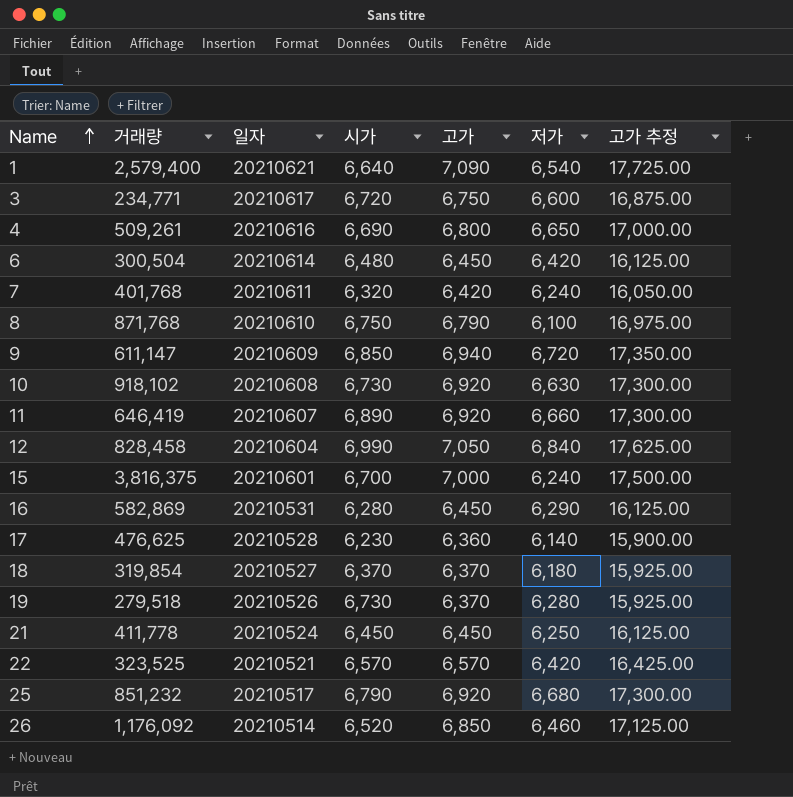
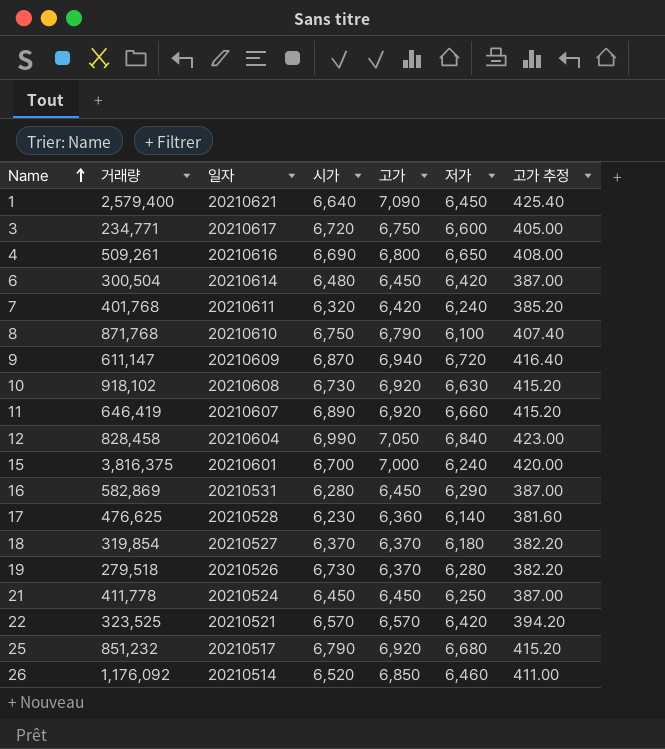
column 고가 추정 | formula: [고가] * 2.5 -> [고가] * 0.06
1 | 저가: 6,540 -> 6,450
9 | 시가: 6,850 -> 6,870

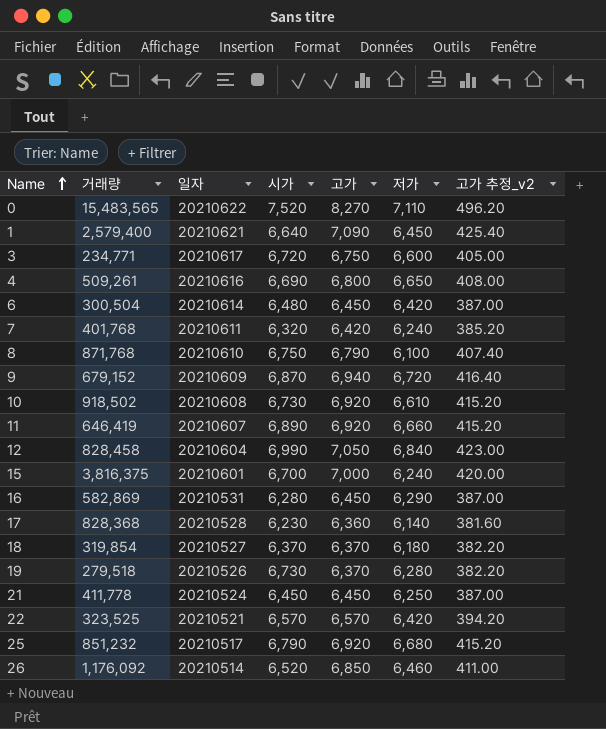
column name: 고가 추정 -> 고가 추정_v2
row 0: none -> 15,483,565 | 20210622 | 7,520 | 8,270 | 7,110 | 496.20
9 | 거래량: 611,147 -> 679,152
10 | 거래량: 918,102 -> 918,502
10 | 저가: 6,630 -> 6,610
17 | 거래량: 476,625 -> 828,368

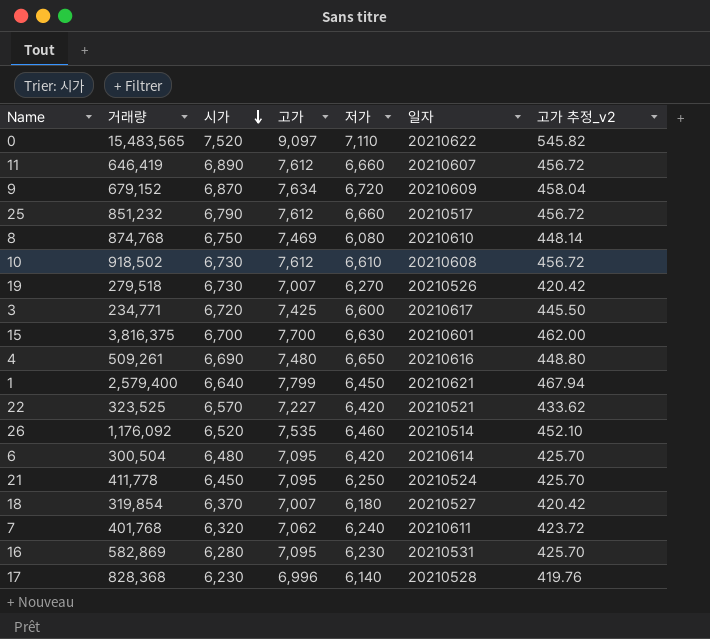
row order: Name ascending -> 시가 descending
column 일자 | position: 3 -> 6
row 12: 828,458 | 20210604 | 6,990 | 7,050 | 6,840 | 423.00 -> none
0 | 고가: 8,270 -> 9,097
0 | 고가 추정_v2: 496.20 -> 545.82
11 | 고가: 6,920 -> 7,612
11 | 고가 추정_v2: 415.20 -> 456.72
9 | 고가: 6,940 -> 7,634
9 | 고가 추정_v2: 416.40 -> 458.04
25 | 고가: 6,920 -> 7,612
25 | 저가: 6,680 -> 6,660
25 | 고가 추정_v2: 415.20 -> 456.72
8 | 거래량: 871,768 -> 874,768
8 | 고가: 6,790 -> 7,469
8 | 저가: 6,100 -> 6,080
8 | 고가 추정_v2: 407.40 -> 448.14
10 | 고가: 6,920 -> 7,612
10 | 고가 추정_v2: 415.20 -> 456.72
19 | 고가: 6,370 -> 7,007
19 | 저가: 6,280 -> 6,270
19 | 고가 추정_v2: 382.20 -> 420.42
3 | 고가: 6,750 -> 7,425
3 | 고가 추정_v2: 405.00 -> 445.50
15 | 고가: 7,000 -> 7,700
15 | 저가: 6,240 -> 6,630
15 | 고가 추정_v2: 420.00 -> 462.00
4 | 고가: 6,800 -> 7,480
4 | 고가 추정_v2: 408.00 -> 448.80
1 | 고가: 7,090 -> 7,799
1 | 고가 추정_v2: 425.40 -> 467.94
22 | 고가: 6,570 -> 7,227
22 | 고가 추정_v2: 394.20 -> 433.62
26 | 고가: 6,850 -> 7,535
26 | 고가 추정_v2: 411.00 -> 452.10
6 | 고가: 6,450 -> 7,095
6 | 고가 추정_v2: 387.00 -> 425.70
21 | 고가: 6,450 -> 7,095
21 | 고가 추정_v2: 387.00 -> 425.70
18 | 고가: 6,370 -> 7,007
18 | 고가 추정_v2: 382.20 -> 420.42
7 | 고가: 6,420 -> 7,062
7 | 고가 추정_v2: 385.20 -> 423.72
16 | 고가: 6,450 -> 7,095
16 | 저가: 6,290 -> 6,230
16 | 고가 추정_v2: 387.00 -> 425.70
17 | 고가: 6,360 -> 6,996
17 | 고가 추정_v2: 381.60 -> 419.76

